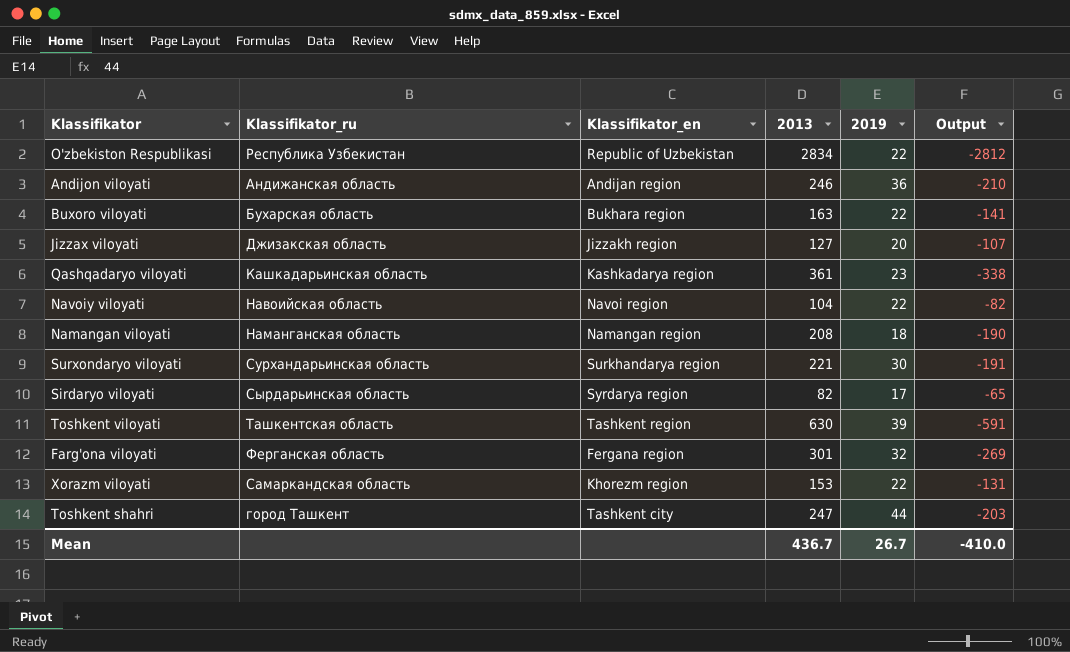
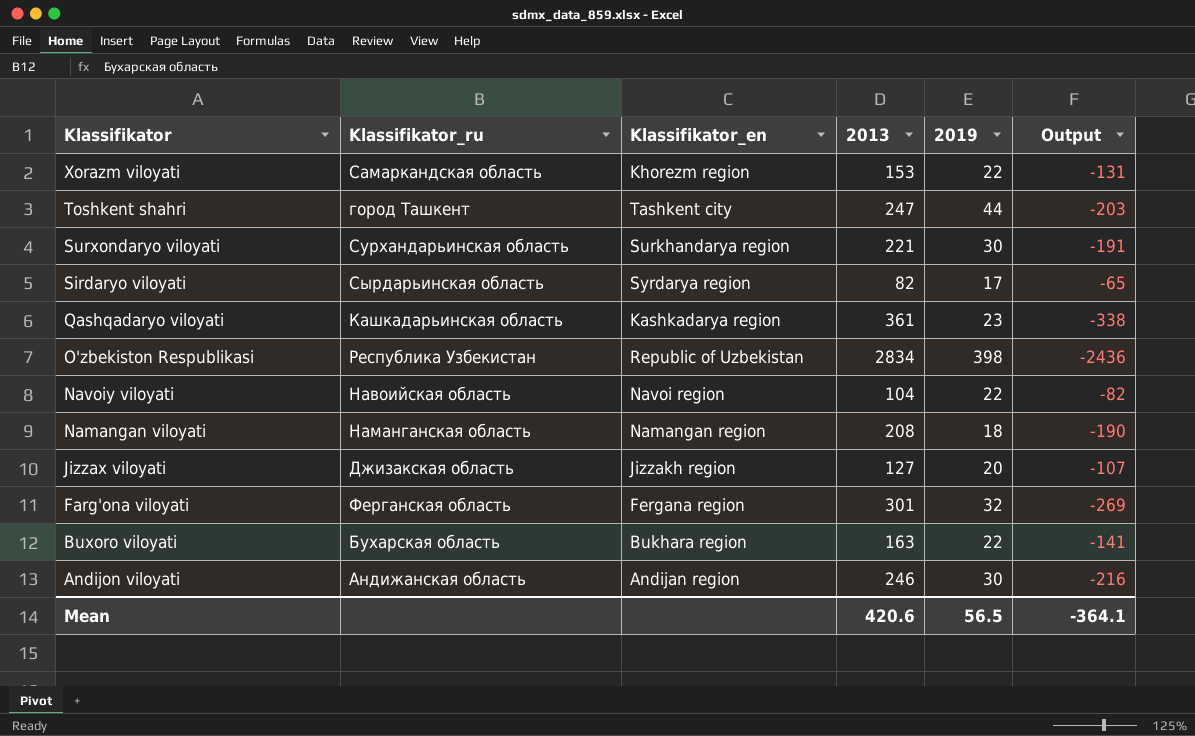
row order: none -> Klassifikator descending
row Toshkent viloyati: Ташкентская область | Tashkent region | 630 | 39 | -591 -> none
O'zbekiston Respublikasi | 2019: 22 -> 398
O'zbekiston Respublikasi | Output: -2812 -> -2436
Andijon viloyati | 2019: 36 -> 30
Andijon viloyati | Output: -210 -> -216
Mean | 2013: 436.7 -> 420.6
Mean | 2019: 26.7 -> 56.5
Mean | Output: -410.0 -> -364.1

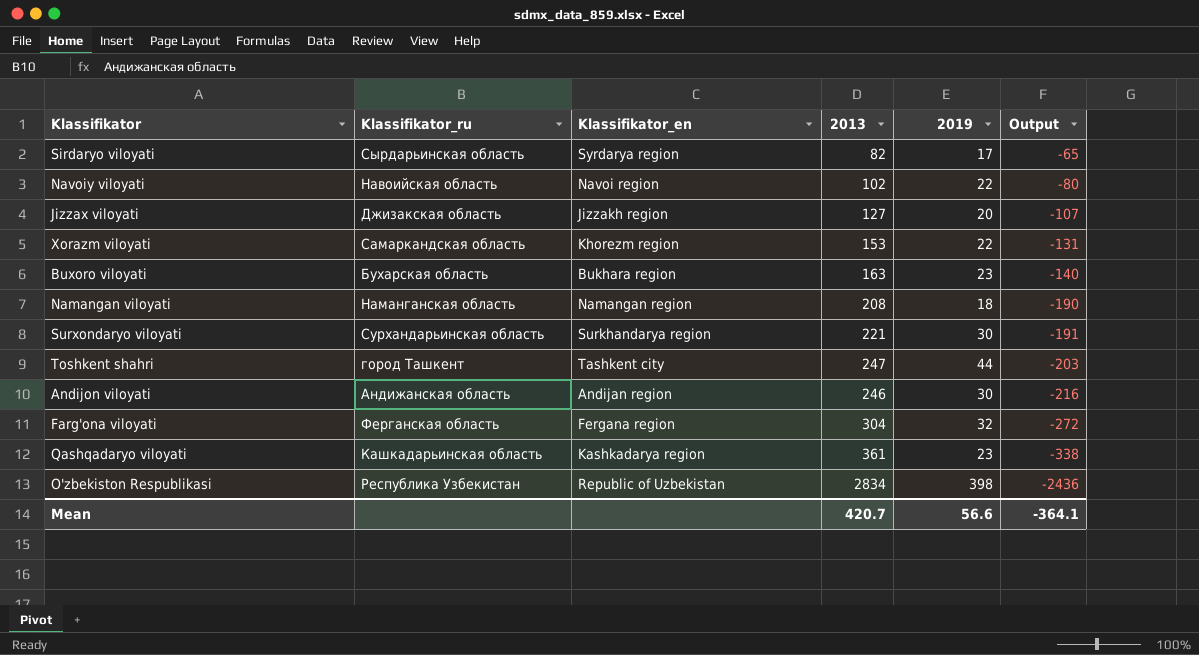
row order: Klassifikator descending -> Output descending
Navoiy viloyati | 2013: 104 -> 102
Navoiy viloyati | Output: -82 -> -80
Buxoro viloyati | 2019: 22 -> 23
Buxoro viloyati | Output: -141 -> -140
Farg'ona viloyati | 2013: 301 -> 304
Farg'ona viloyati | Output: -269 -> -272
Mean | 2013: 420.6 -> 420.7
Mean | 2019: 56.5 -> 56.6

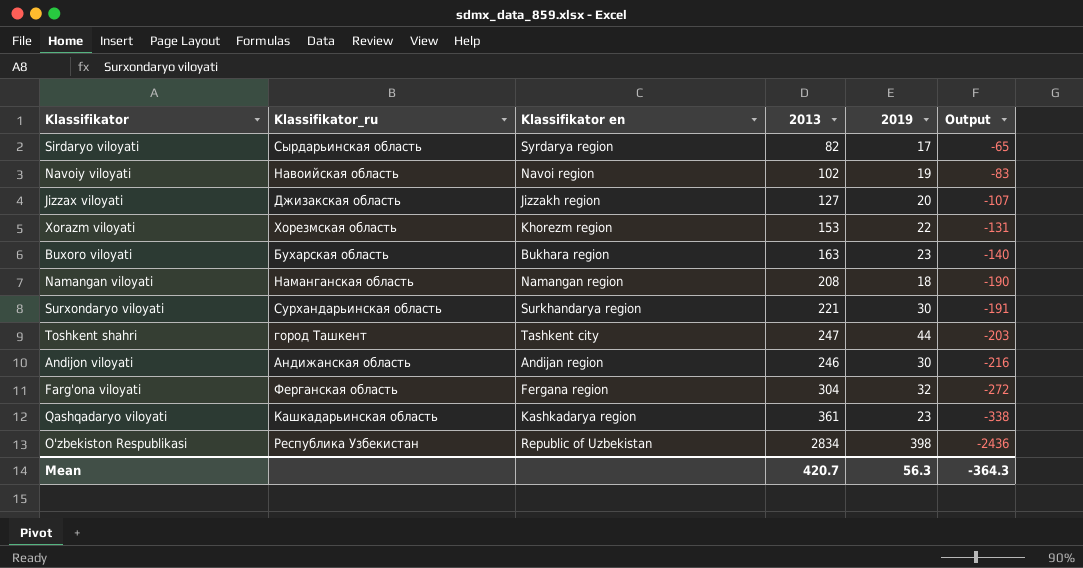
column name: Klassifikator_en -> Klassifikator en
Navoiy viloyati | 2019: 22 -> 19
Navoiy viloyati | Output: -80 -> -83
Xorazm viloyati | Klassifikator_ru: Самаркандская область -> Хорезмская область
Mean | 2019: 56.6 -> 56.3
Mean | Output: -364.1 -> -364.3

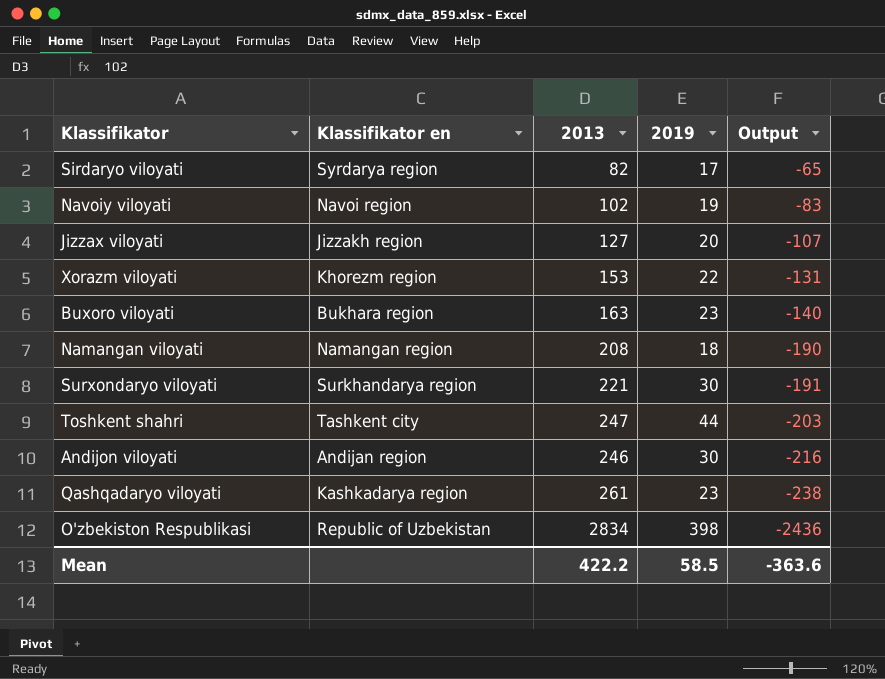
column Klassifikator_ru | position: 2 -> none
row Farg'ona viloyati: Ферганская область | Fergana region | 304 | 32 | -272 -> none
Qashqadaryo viloyati | 2013: 361 -> 261
Qashqadaryo viloyati | Output: -338 -> -238
Mean | 2013: 420.7 -> 422.2
Mean | 2019: 56.3 -> 58.5
Mean | Output: -364.3 -> -363.6

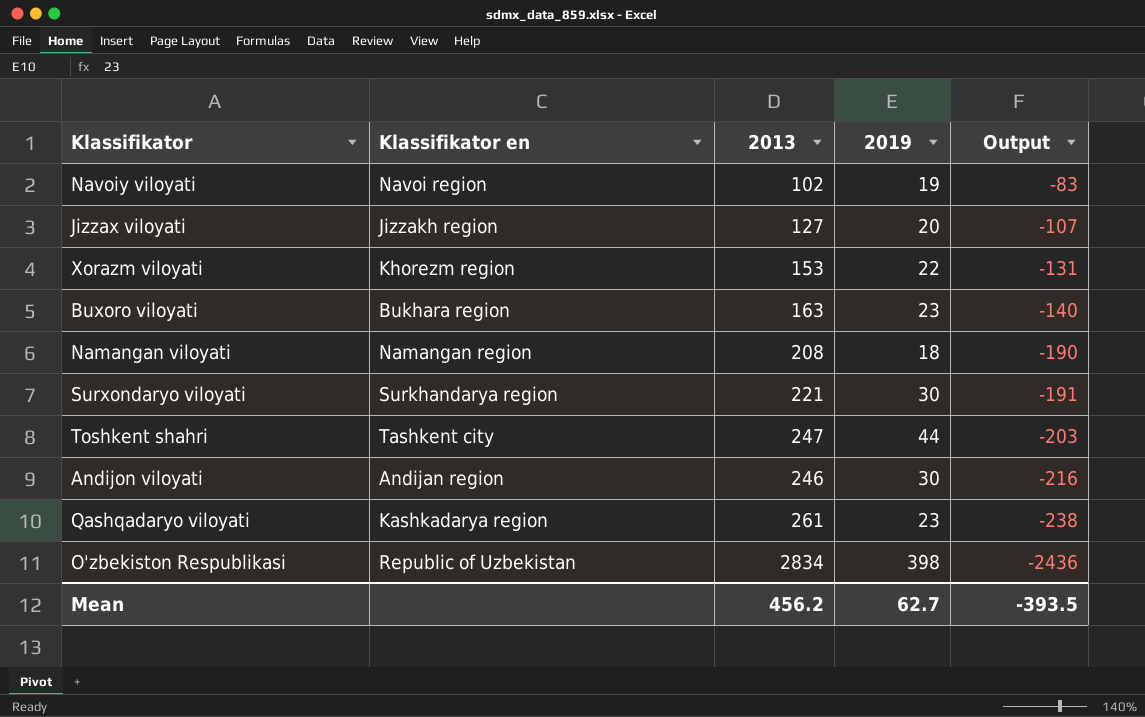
row Sirdaryo viloyati: Syrdarya region | 82 | 17 | -65 -> none
Mean | 2013: 422.2 -> 456.2
Mean | 2019: 58.5 -> 62.7
Mean | Output: -363.6 -> -393.5

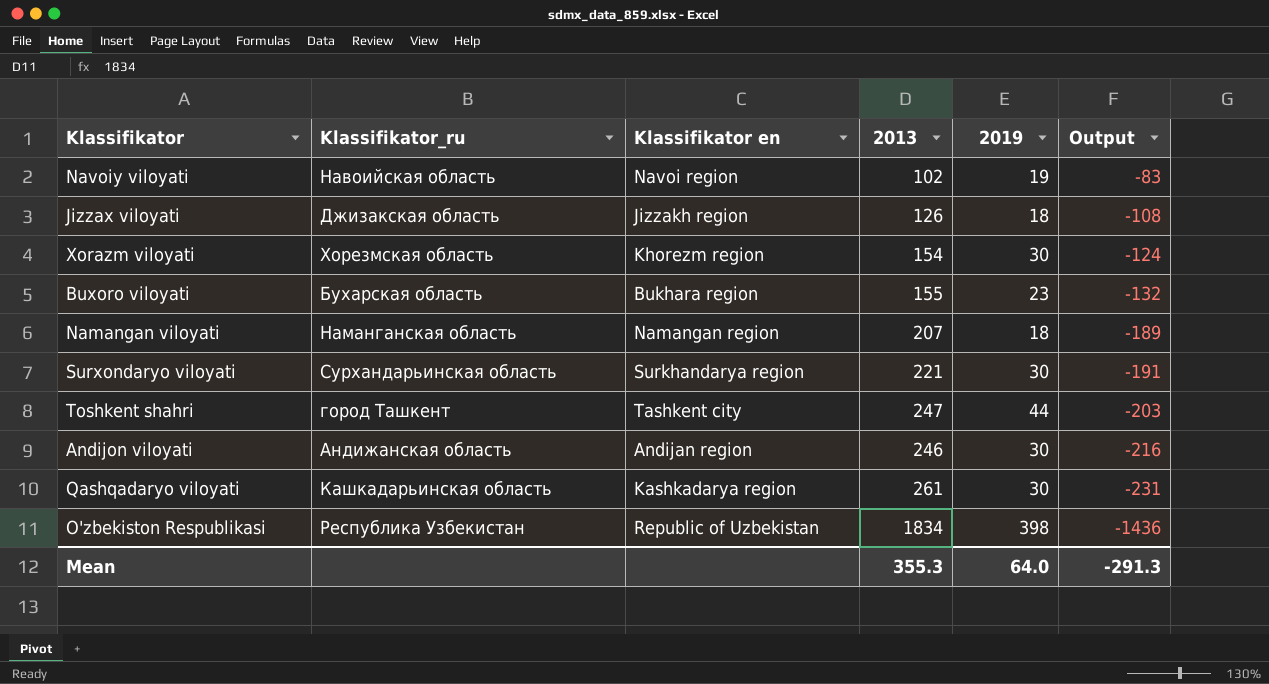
column Klassifikator_ru | position: none -> 2
Jizzax viloyati | 2013: 127 -> 126
Jizzax viloyati | 2019: 20 -> 18
Jizzax viloyati | Output: -107 -> -108
Xorazm viloyati | 2013: 153 -> 154
Xorazm viloyati | 2019: 22 -> 30
Xorazm viloyati | Output: -131 -> -124
Buxoro viloyati | 2013: 163 -> 155
Buxoro viloyati | Output: -140 -> -132
Namangan viloyati | 2013: 208 -> 207
Namangan viloyati | Output: -190 -> -189
Qashqadaryo viloyati | 2019: 23 -> 30
Qashqadaryo viloyati | Output: -238 -> -231
O'zbekiston Respublikasi | 2013: 2834 -> 1834
O'zbekiston Respublikasi | Output: -2436 -> -1436
Mean | 2013: 456.2 -> 355.3
Mean | 2019: 62.7 -> 64.0
Mean | Output: -393.5 -> -291.3

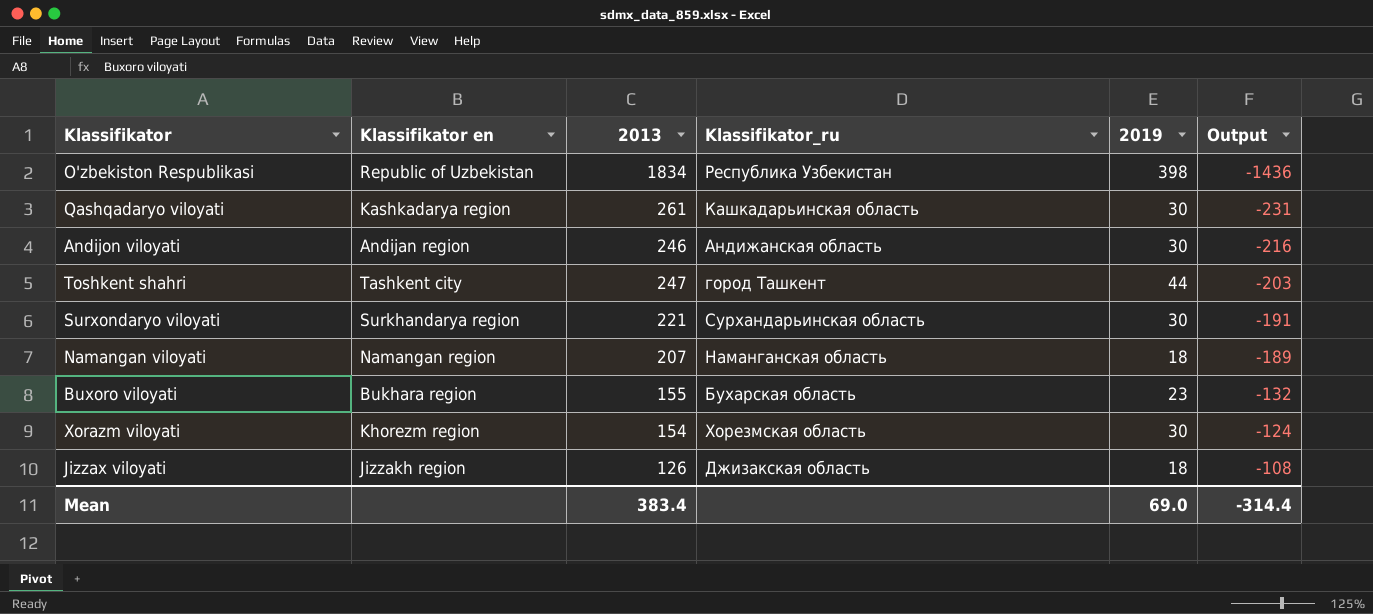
row order: Output descending -> Output ascending
column Klassifikator_ru | position: 2 -> 4
row Navoiy viloyati: Навоийская область | Navoi region | 102 | 19 | -83 -> none
Mean | 2013: 355.3 -> 383.4
Mean | 2019: 64.0 -> 69.0
Mean | Output: -291.3 -> -314.4

